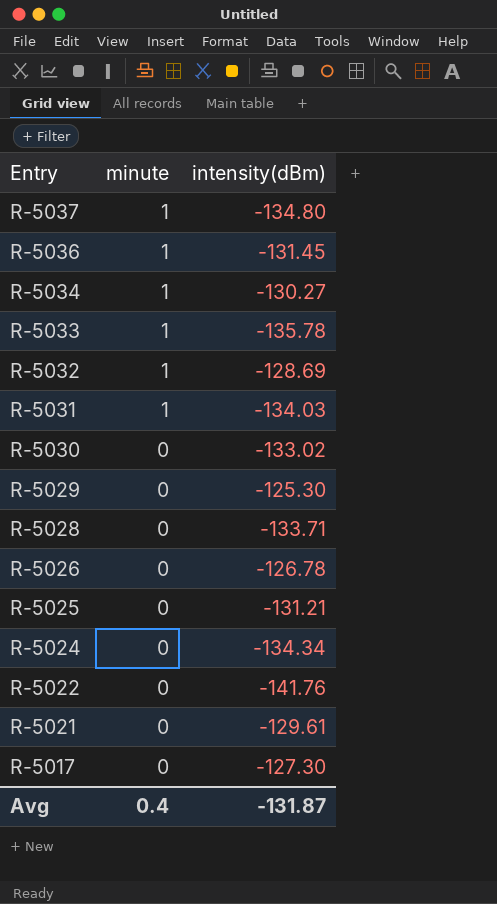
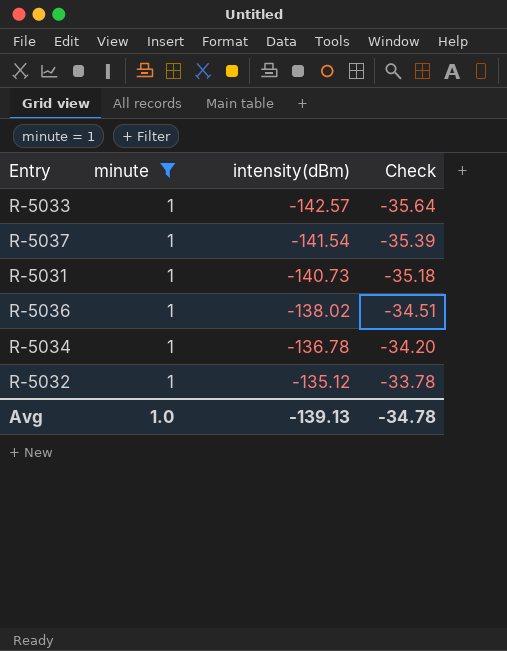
filter: none -> minute = 1
row order: Entry descending -> intensity(dBm) ascending
column Check | formula: none -> [intensity(dBm)] * 0.25
R-5033 | intensity(dBm): -135.78 -> -142.57
R-5037 | intensity(dBm): -134.80 -> -141.54
R-5031 | intensity(dBm): -134.03 -> -140.73
R-5036 | intensity(dBm): -131.45 -> -138.02
R-5034 | intensity(dBm): -130.27 -> -136.78
R-5032 | intensity(dBm): -128.69 -> -135.12
Avg | minute: 0.4 -> 1.0
Avg | intensity(dBm): -131.87 -> -139.13

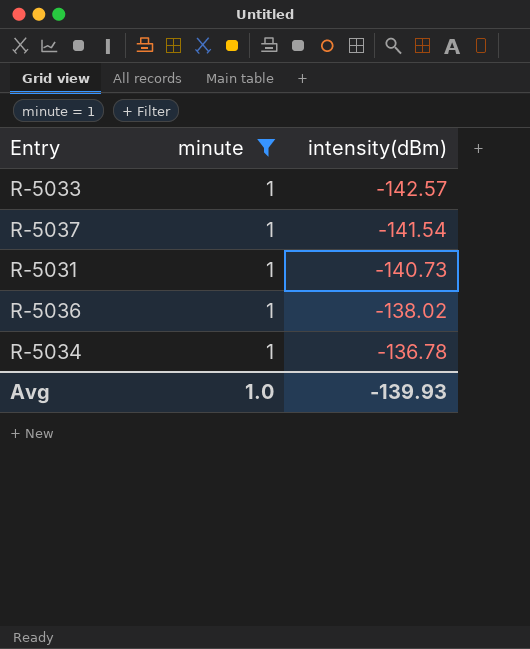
column Check | formula: [intensity(dBm)] * 0.25 -> none
row R-5032: 1 | -135.12 | -33.78 -> none
Avg | intensity(dBm): -139.13 -> -139.93

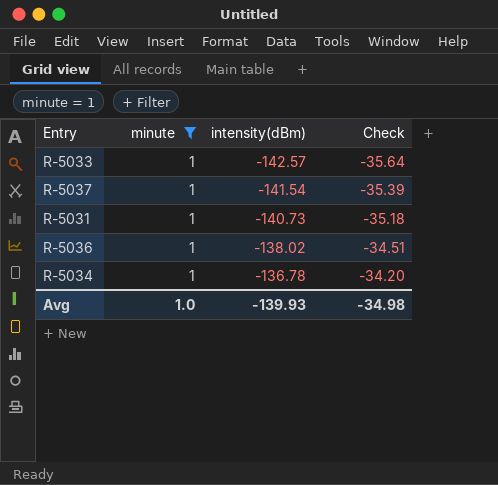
column Check | formula: none -> [intensity(dBm)] * 0.25

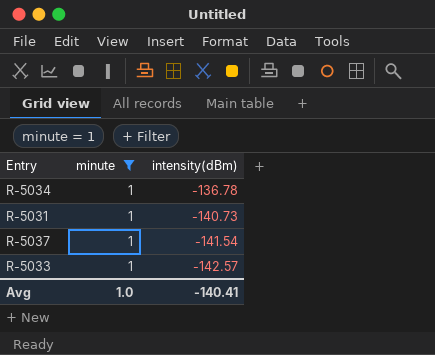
row order: intensity(dBm) ascending -> intensity(dBm) descending
column Check | formula: [intensity(dBm)] * 0.25 -> none
row R-5036: 1 | -138.02 | -34.51 -> none
Avg | intensity(dBm): -139.93 -> -140.41

